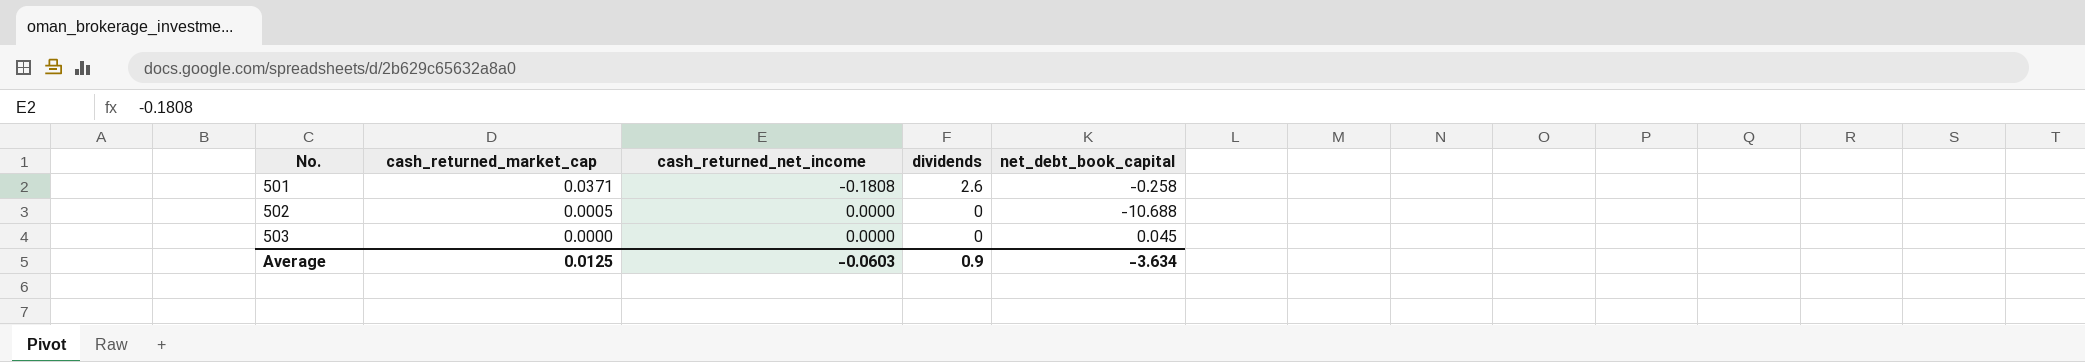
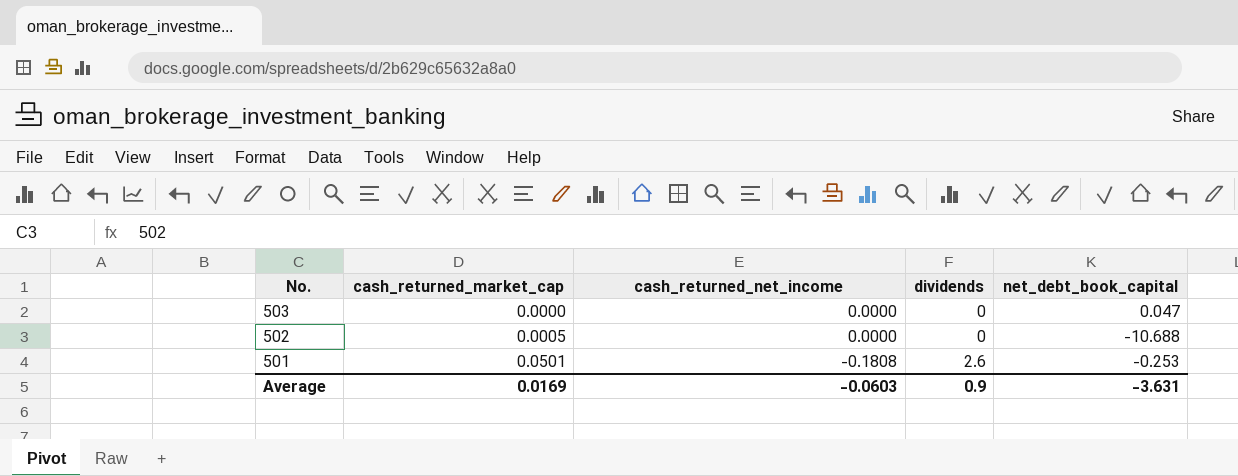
row order: No. ascending -> No. descending
503 | net_debt_book_capital: 0.045 -> 0.047
501 | cash_returned_market_cap: 0.0371 -> 0.0501
501 | net_debt_book_capital: -0.258 -> -0.253
Average | cash_returned_market_cap: 0.0125 -> 0.0169
Average | net_debt_book_capital: -3.634 -> -3.631

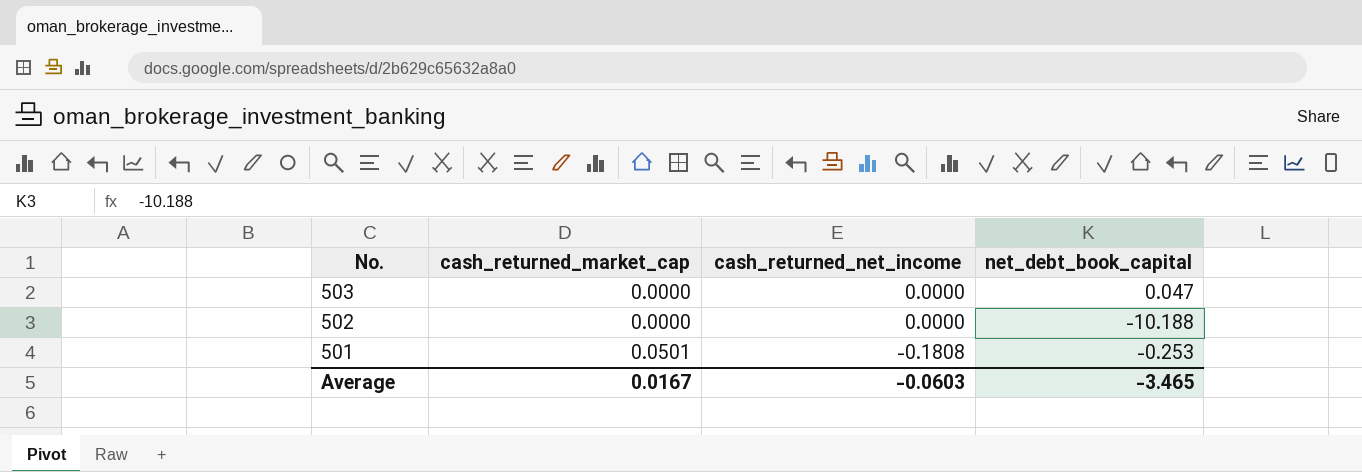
column dividends | position: 4 -> none
502 | cash_returned_market_cap: 0.0005 -> 0.0000
502 | net_debt_book_capital: -10.688 -> -10.188
Average | cash_returned_market_cap: 0.0169 -> 0.0167
Average | net_debt_book_capital: -3.631 -> -3.465

